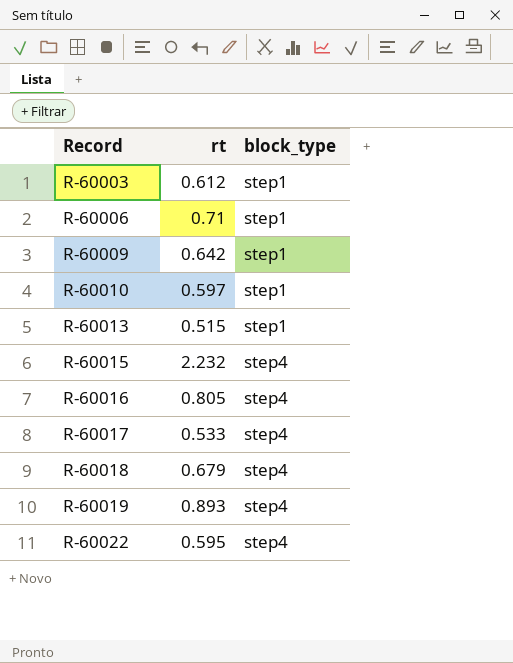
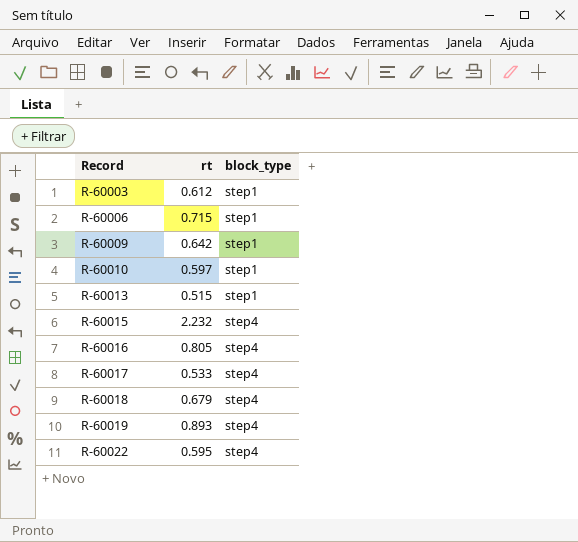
R-60006 | rt: 0.71 -> 0.715

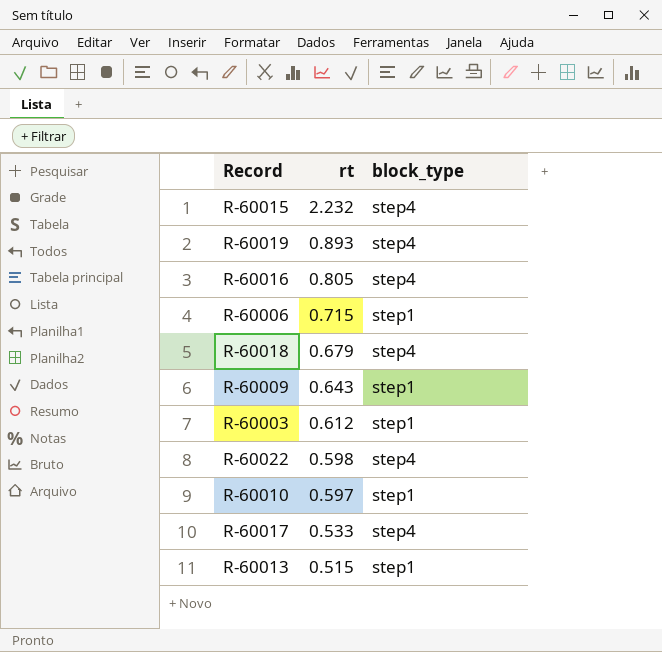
row order: Record ascending -> rt descending
R-60009 | rt: 0.642 -> 0.643
R-60022 | rt: 0.595 -> 0.598

